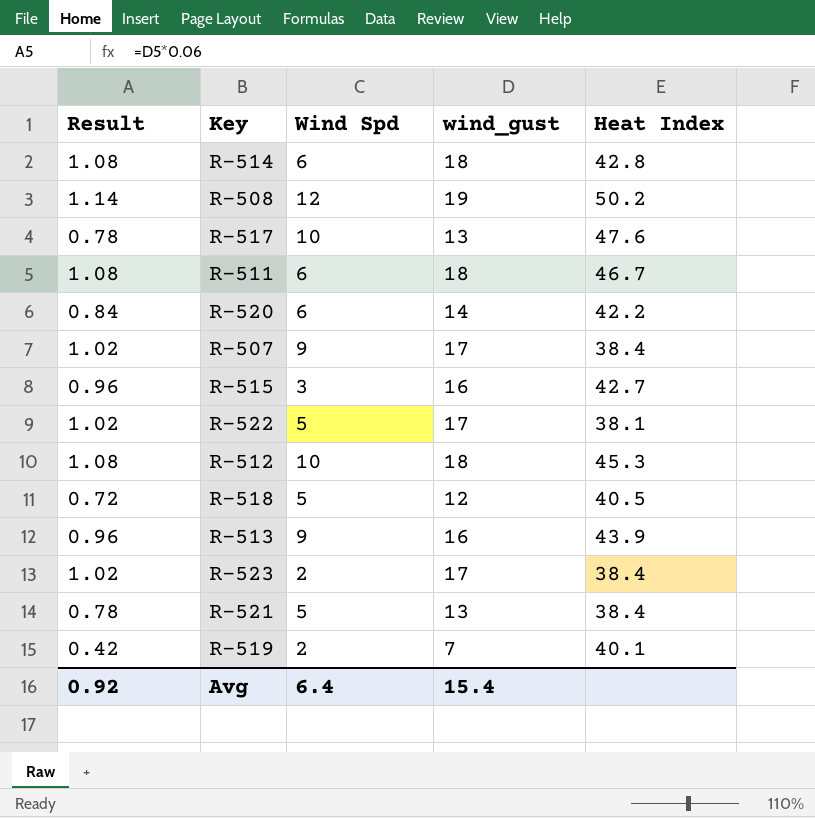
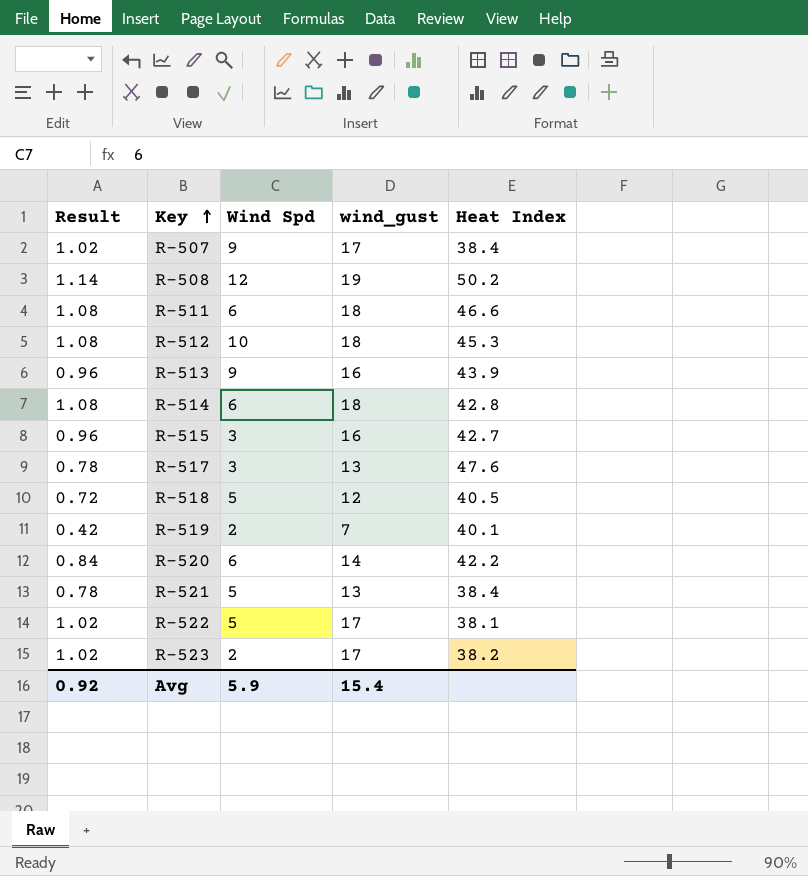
row order: none -> Key ascending
R-511 | Heat Index: 46.7 -> 46.6
R-517 | Wind Spd: 10 -> 3
R-523 | Heat Index: 38.4 -> 38.2
Avg | Wind Spd: 6.4 -> 5.9

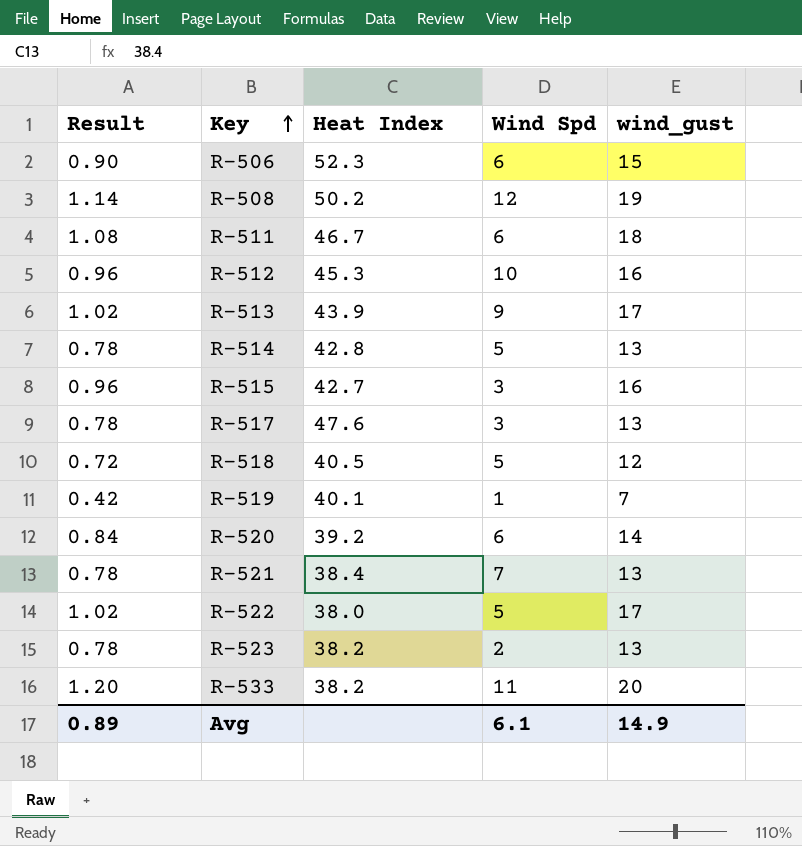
column Heat Index | position: 5 -> 3
row R-507: 1.02 | 9 | 17 | 38.4 -> none
row R-506: none -> 0.90 | 52.3 | 6 | 15
R-511 | Heat Index: 46.6 -> 46.7
R-512 | Result: 1.08 -> 0.96
R-512 | wind_gust: 18 -> 16
R-513 | Result: 0.96 -> 1.02
R-513 | wind_gust: 16 -> 17
R-514 | Result: 1.08 -> 0.78
R-514 | Wind Spd: 6 -> 5
R-514 | wind_gust: 18 -> 13
R-519 | Wind Spd: 2 -> 1
R-520 | Heat Index: 42.2 -> 39.2
R-521 | Wind Spd: 5 -> 7
R-522 | Heat Index: 38.1 -> 38.0
R-523 | Result: 1.02 -> 0.78
R-523 | wind_gust: 17 -> 13
row R-533: none -> 1.20 | 38.2 | 11 | 20
Avg | Result: 0.92 -> 0.89
Avg | Wind Spd: 5.9 -> 6.1
Avg | wind_gust: 15.4 -> 14.9

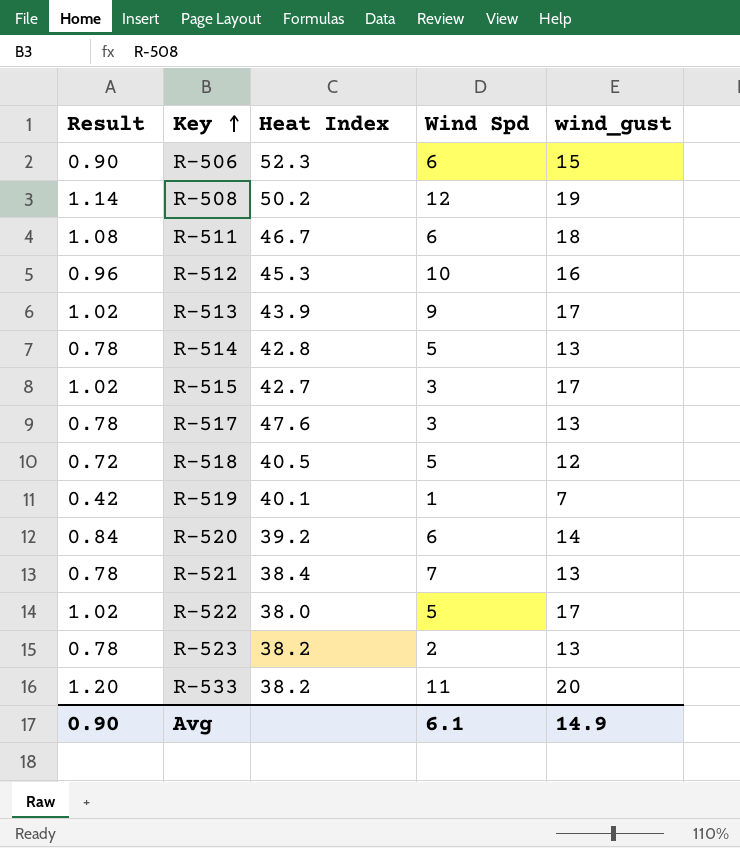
R-515 | Result: 0.96 -> 1.02
R-515 | wind_gust: 16 -> 17
Avg | Result: 0.89 -> 0.90

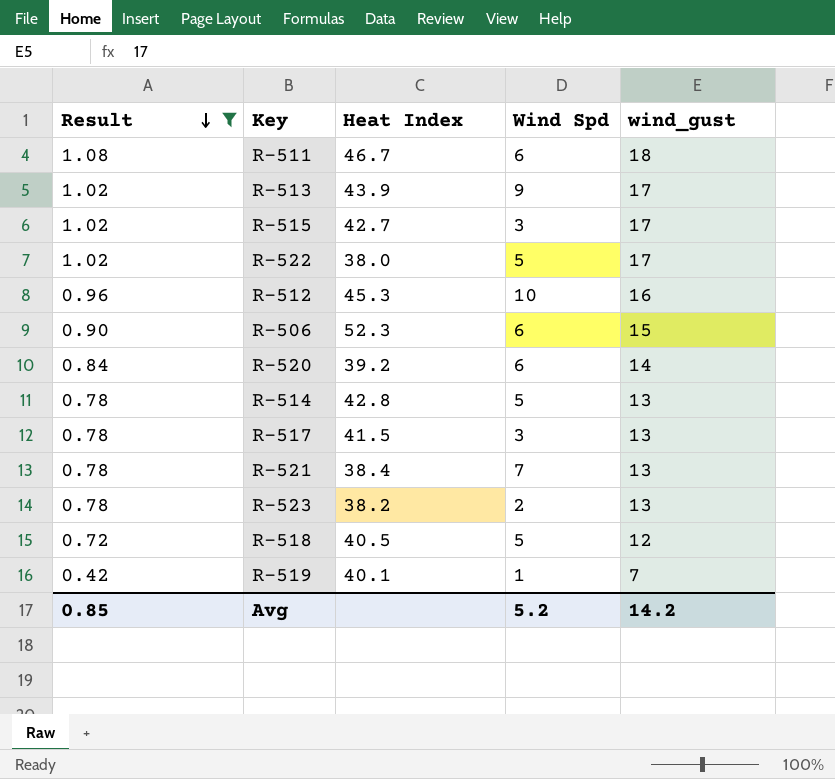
filter: none -> Result <= 1.08
row order: Key ascending -> Result descending
R-517 | Heat Index: 47.6 -> 41.5
Avg | Result: 0.90 -> 0.85
Avg | Wind Spd: 6.1 -> 5.2
Avg | wind_gust: 14.9 -> 14.2

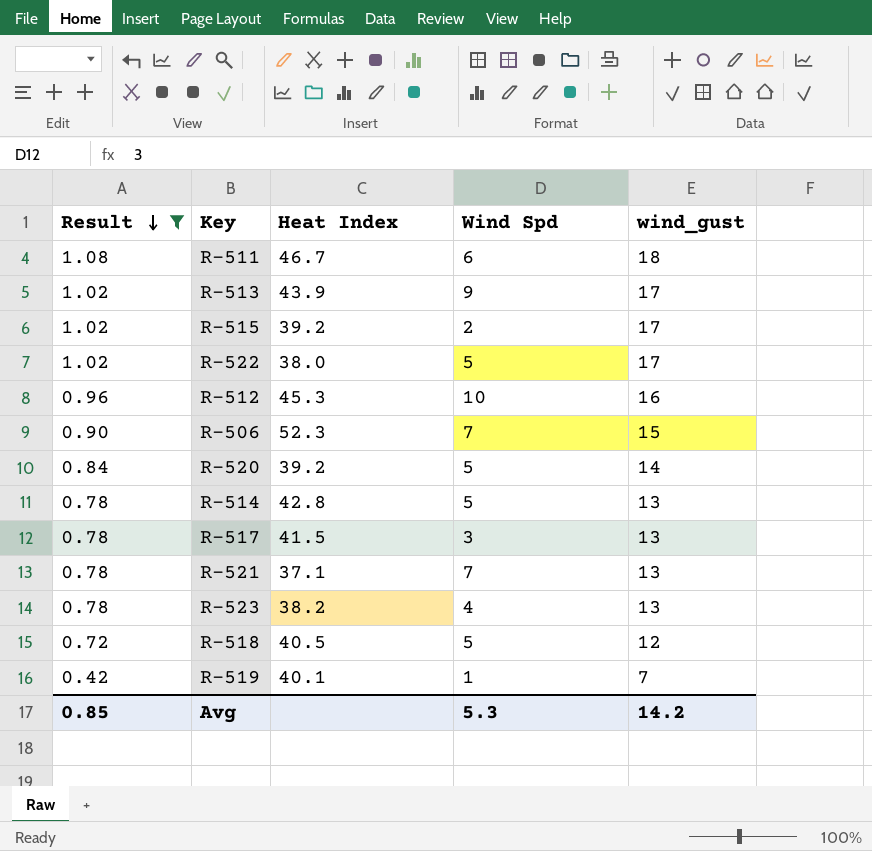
R-515 | Heat Index: 42.7 -> 39.2
R-515 | Wind Spd: 3 -> 2
R-506 | Wind Spd: 6 -> 7
R-520 | Wind Spd: 6 -> 5
R-521 | Heat Index: 38.4 -> 37.1
R-523 | Wind Spd: 2 -> 4
Avg | Wind Spd: 5.2 -> 5.3

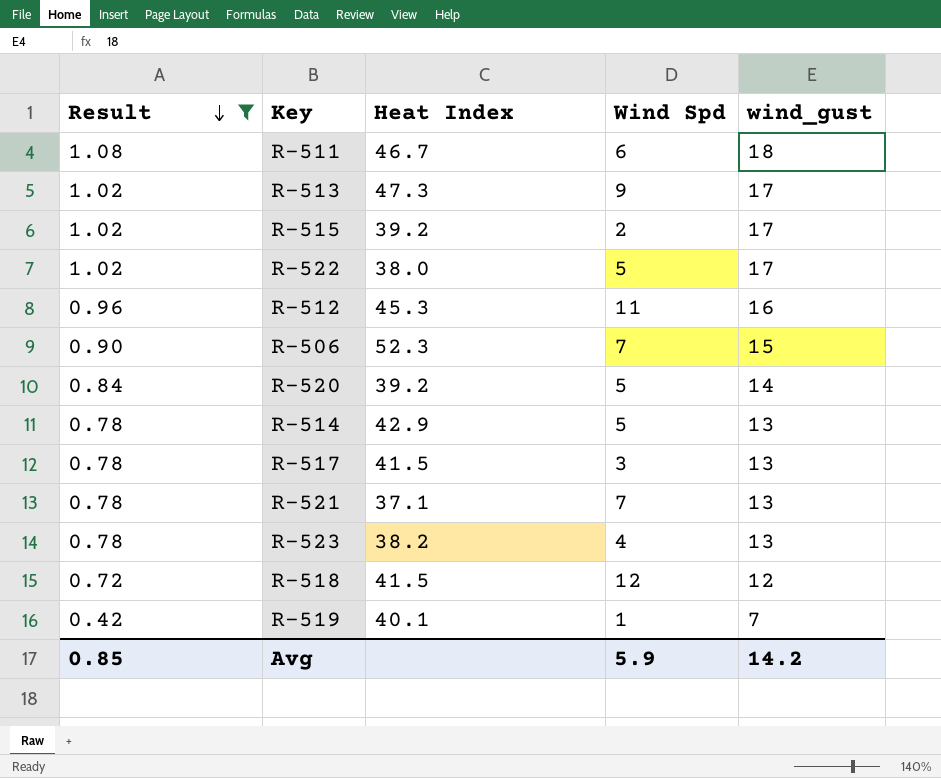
R-513 | Heat Index: 43.9 -> 47.3
R-512 | Wind Spd: 10 -> 11
R-514 | Heat Index: 42.8 -> 42.9
R-518 | Heat Index: 40.5 -> 41.5
R-518 | Wind Spd: 5 -> 12
Avg | Wind Spd: 5.3 -> 5.9

